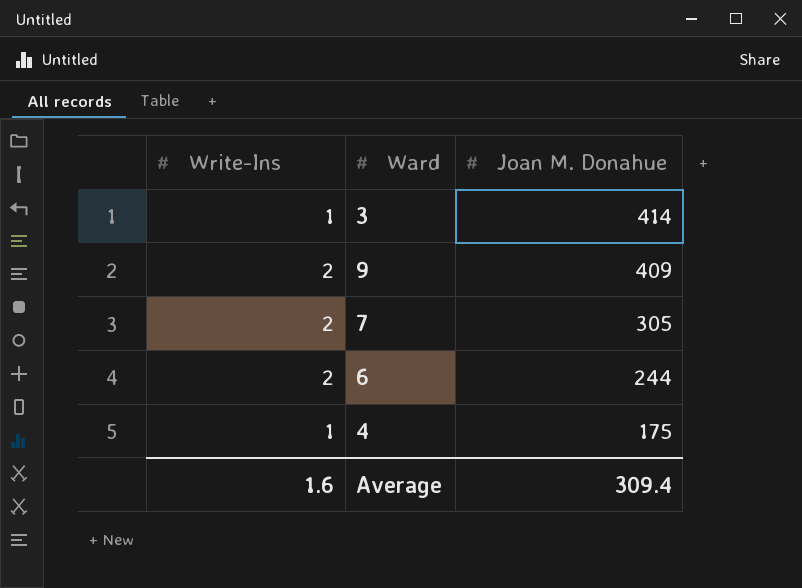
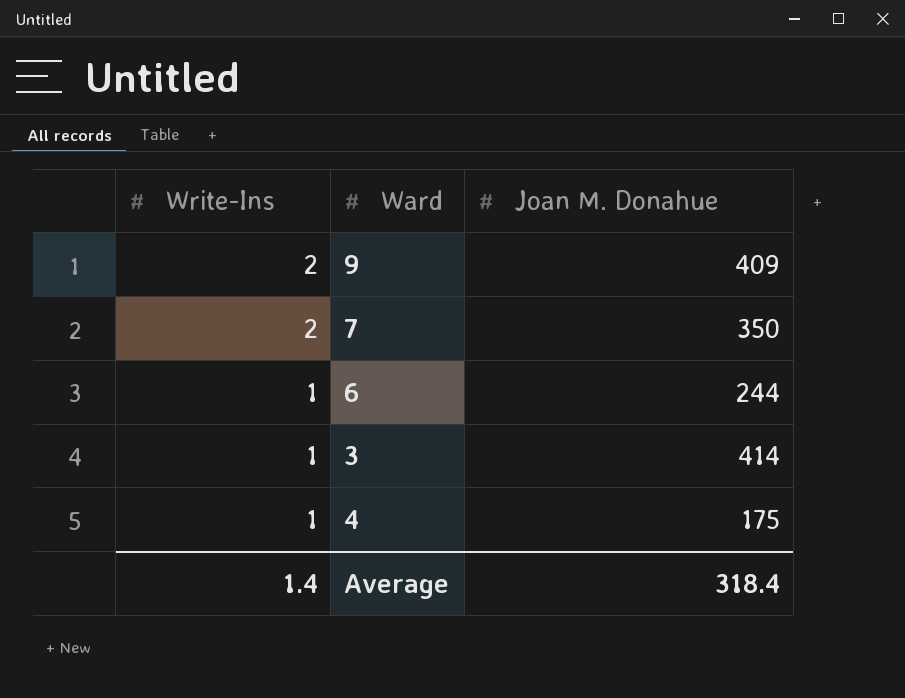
row order: Joan M. Donahue descending -> Write-Ins descending
7 | Joan M. Donahue: 305 -> 350
6 | Write-Ins: 2 -> 1
Average | Write-Ins: 1.6 -> 1.4
Average | Joan M. Donahue: 309.4 -> 318.4

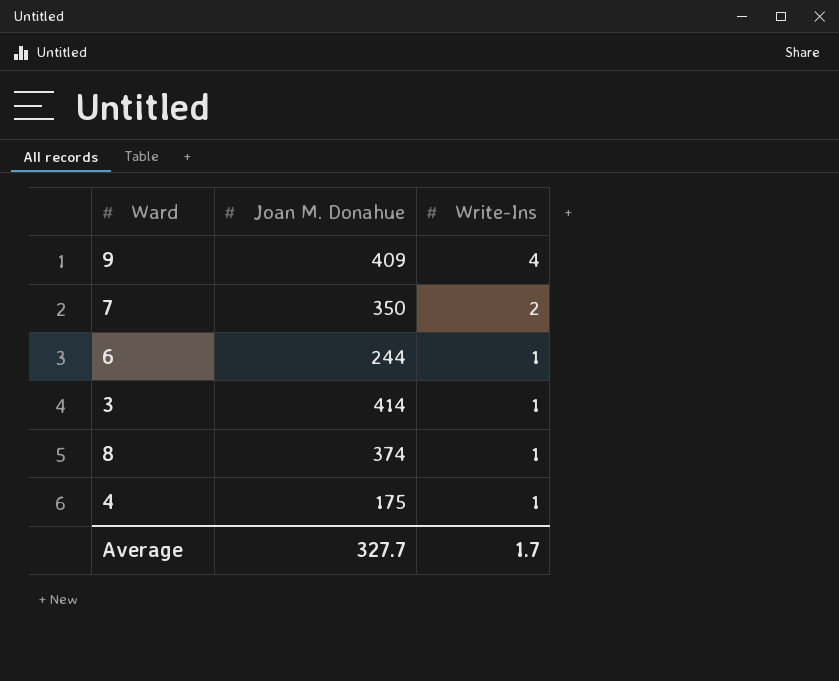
column Write-Ins | position: 1 -> 3
9 | Write-Ins: 2 -> 4
row 8: none -> 374 | 1
Average | Joan M. Donahue: 318.4 -> 327.7
Average | Write-Ins: 1.4 -> 1.7

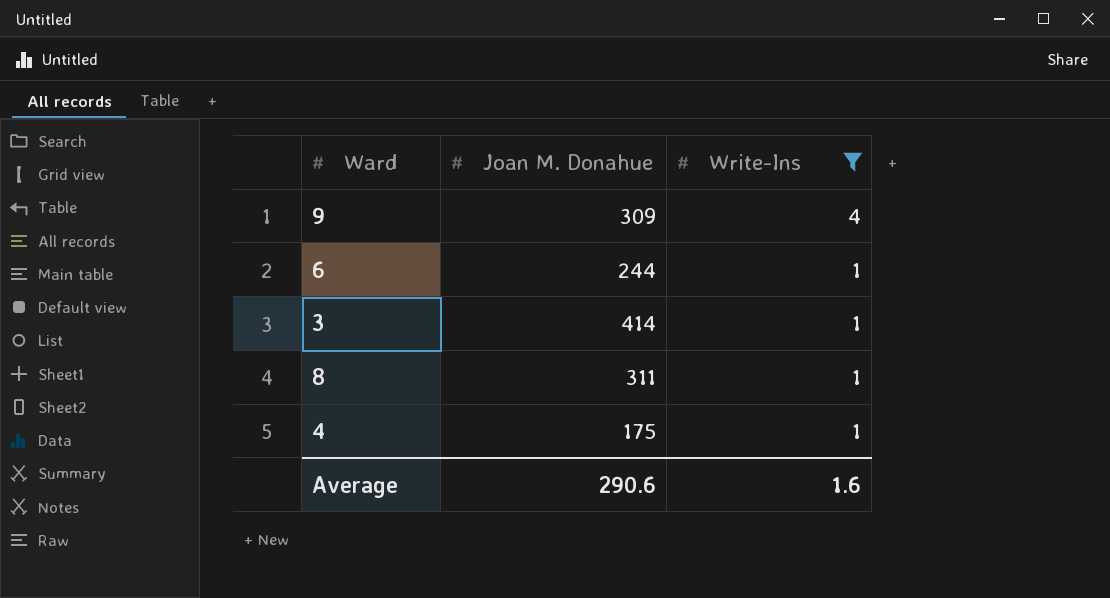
filter: none -> Write-Ins != 2
9 | Joan M. Donahue: 409 -> 309
8 | Joan M. Donahue: 374 -> 311
Average | Joan M. Donahue: 327.7 -> 290.6
Average | Write-Ins: 1.7 -> 1.6

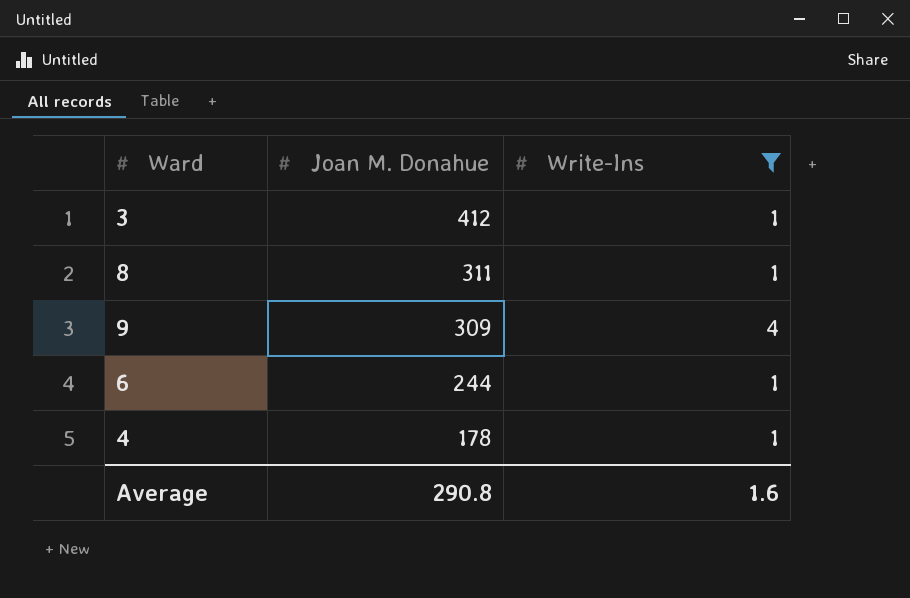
row order: Write-Ins descending -> Joan M. Donahue descending
3 | Joan M. Donahue: 414 -> 412
4 | Joan M. Donahue: 175 -> 178
Average | Joan M. Donahue: 290.6 -> 290.8

